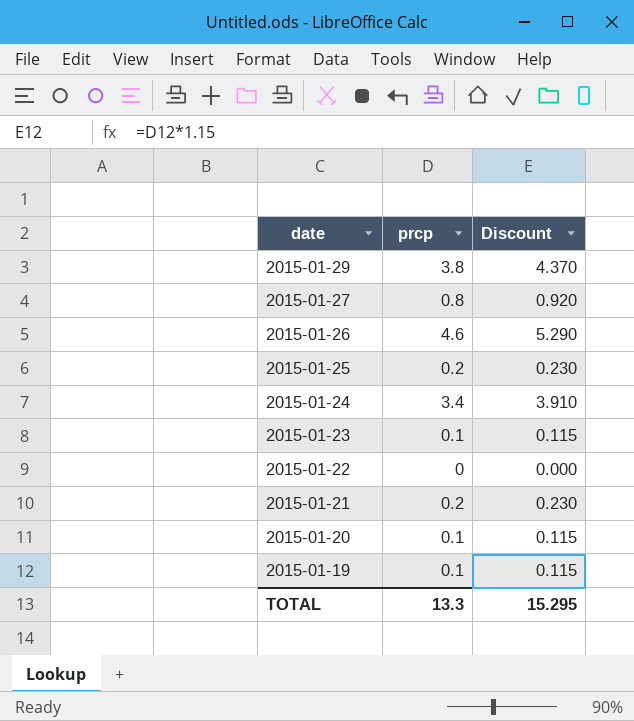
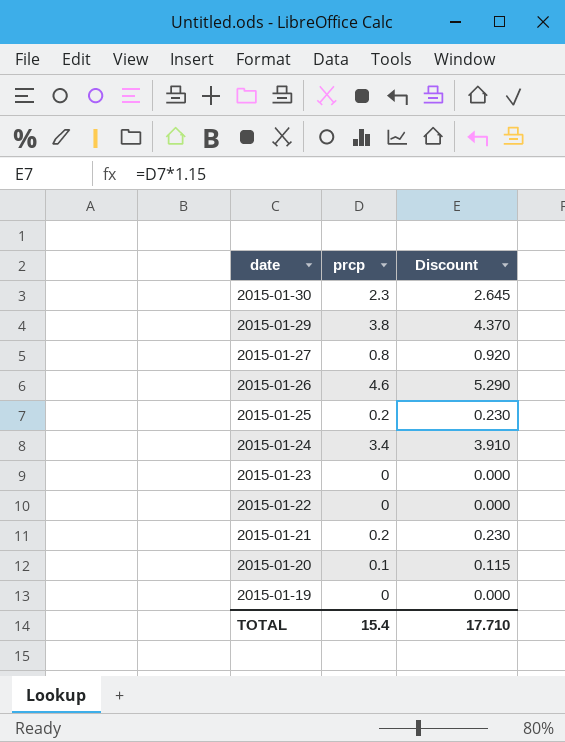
row 2015-01-30: none -> 2.3 | 2.645
2015-01-23 | prcp: 0.1 -> 0
2015-01-23 | Discount: 0.115 -> 0.000
2015-01-19 | prcp: 0.1 -> 0
2015-01-19 | Discount: 0.115 -> 0.000
TOTAL | prcp: 13.3 -> 15.4
TOTAL | Discount: 15.295 -> 17.710

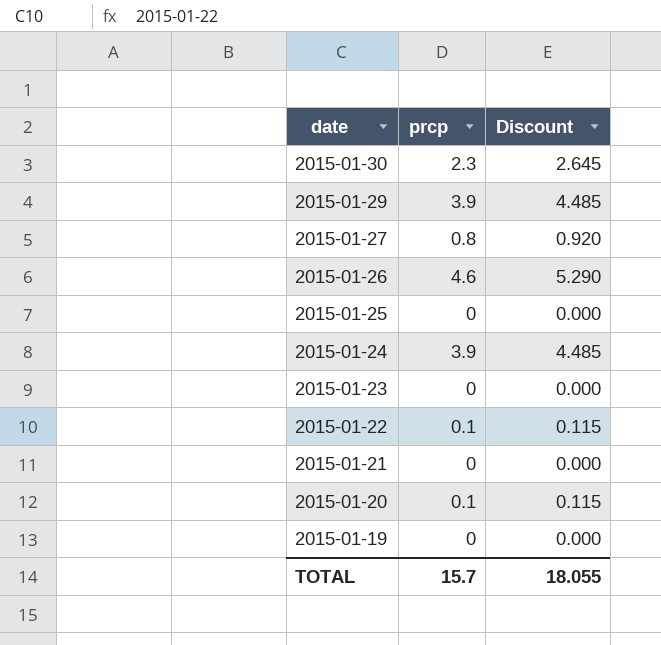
2015-01-29 | prcp: 3.8 -> 3.9
2015-01-29 | Discount: 4.370 -> 4.485
2015-01-25 | prcp: 0.2 -> 0
2015-01-25 | Discount: 0.230 -> 0.000
2015-01-24 | prcp: 3.4 -> 3.9
2015-01-24 | Discount: 3.910 -> 4.485
2015-01-22 | prcp: 0 -> 0.1
2015-01-22 | Discount: 0.000 -> 0.115
2015-01-21 | prcp: 0.2 -> 0
2015-01-21 | Discount: 0.230 -> 0.000
TOTAL | prcp: 15.4 -> 15.7
TOTAL | Discount: 17.710 -> 18.055

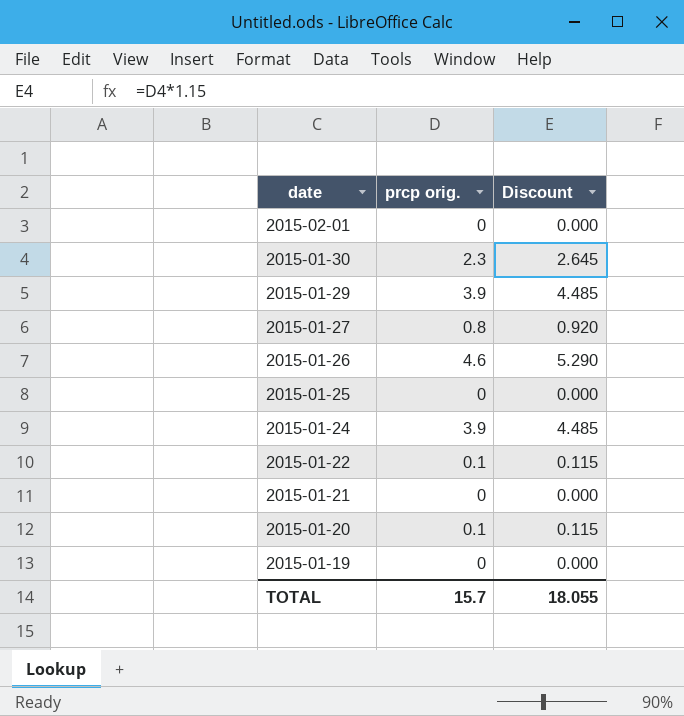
column name: prcp -> prcp orig.
row 2015-01-23: 0 | 0.000 -> none
row 2015-02-01: none -> 0 | 0.000

